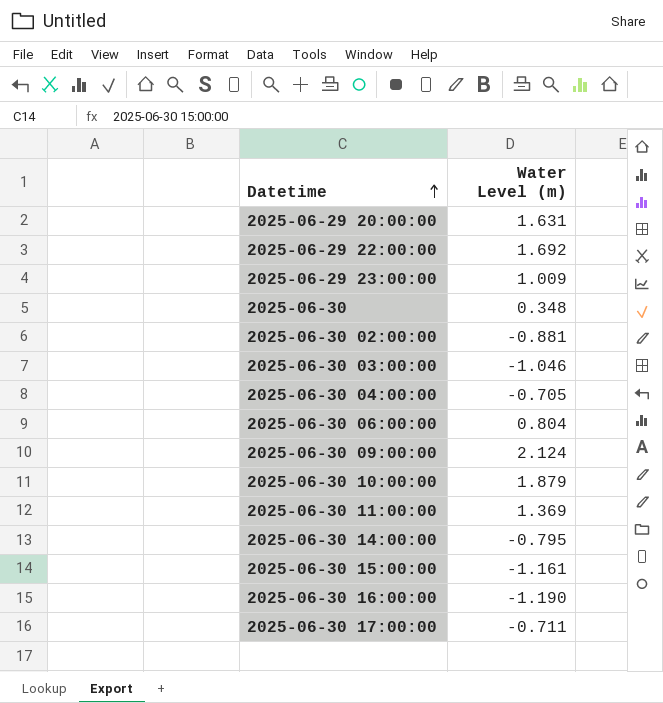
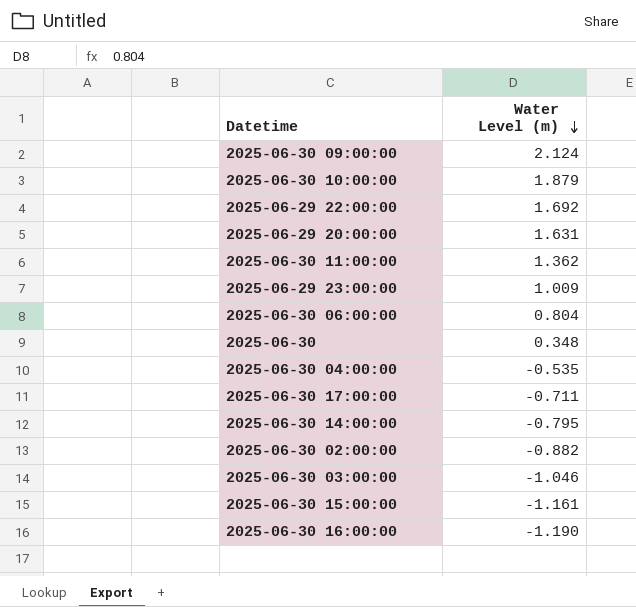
row order: Datetime ascending -> Water Level (m) descending
2025-06-30 11:00:00 | Water Level (m): 1.369 -> 1.362
2025-06-30 04:00:00 | Water Level (m): -0.705 -> -0.535
2025-06-30 02:00:00 | Water Level (m): -0.881 -> -0.882

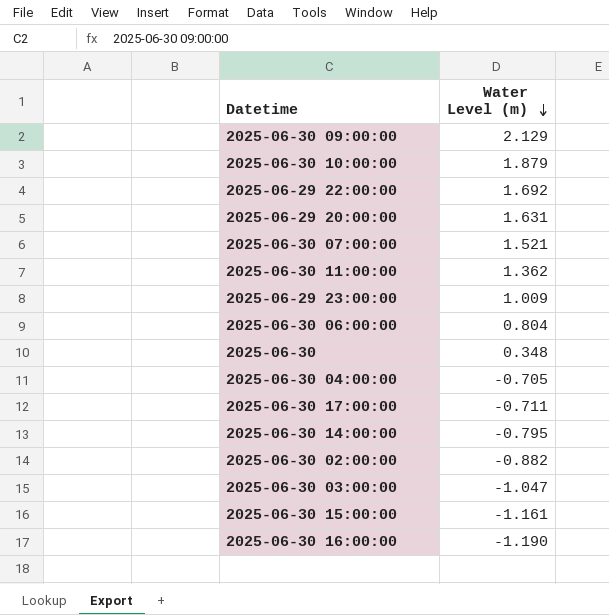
2025-06-30 09:00:00 | Water Level (m): 2.124 -> 2.129
row 2025-06-30 07:00:00: none -> 1.521
2025-06-30 04:00:00 | Water Level (m): -0.535 -> -0.705
2025-06-30 03:00:00 | Water Level (m): -1.046 -> -1.047

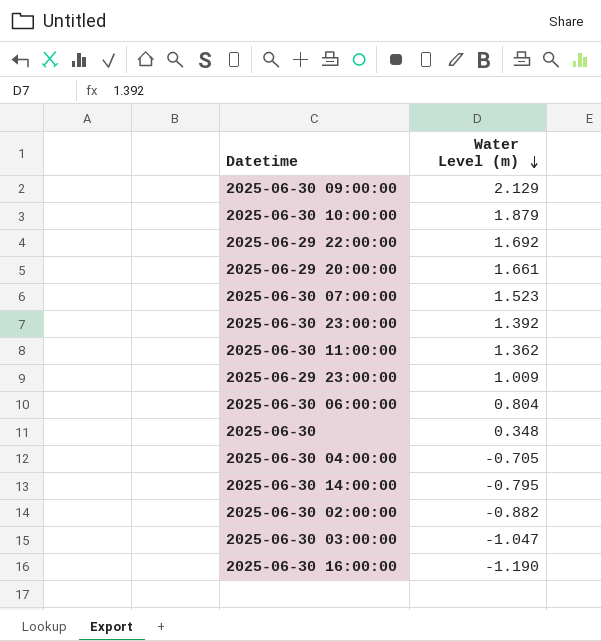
row 2025-06-30 17:00:00: -0.711 -> none
row 2025-06-30 15:00:00: -1.161 -> none
2025-06-29 20:00:00 | Water Level (m): 1.631 -> 1.661
2025-06-30 07:00:00 | Water Level (m): 1.521 -> 1.523
row 2025-06-30 23:00:00: none -> 1.392

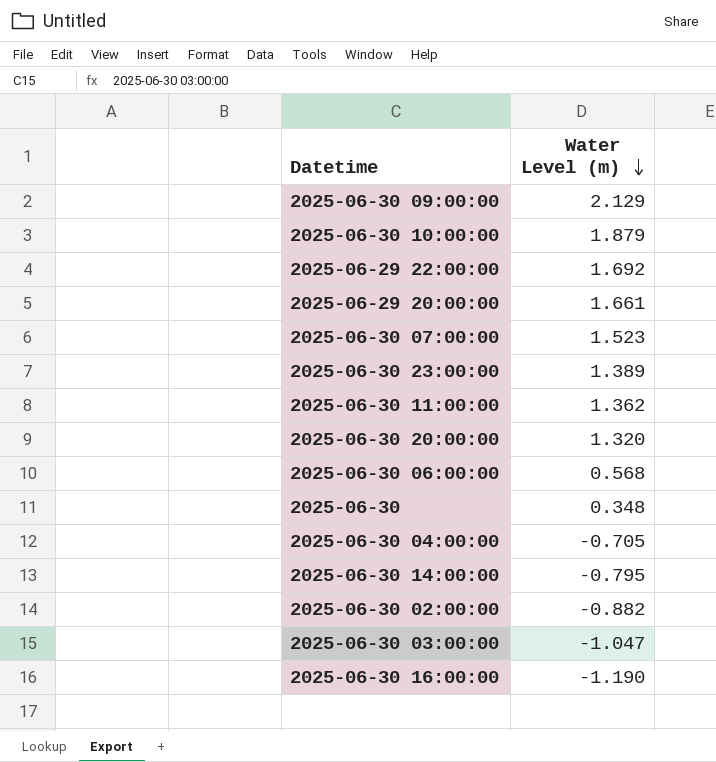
row 2025-06-29 23:00:00: 1.009 -> none
2025-06-30 23:00:00 | Water Level (m): 1.392 -> 1.389
row 2025-06-30 20:00:00: none -> 1.320
2025-06-30 06:00:00 | Water Level (m): 0.804 -> 0.568

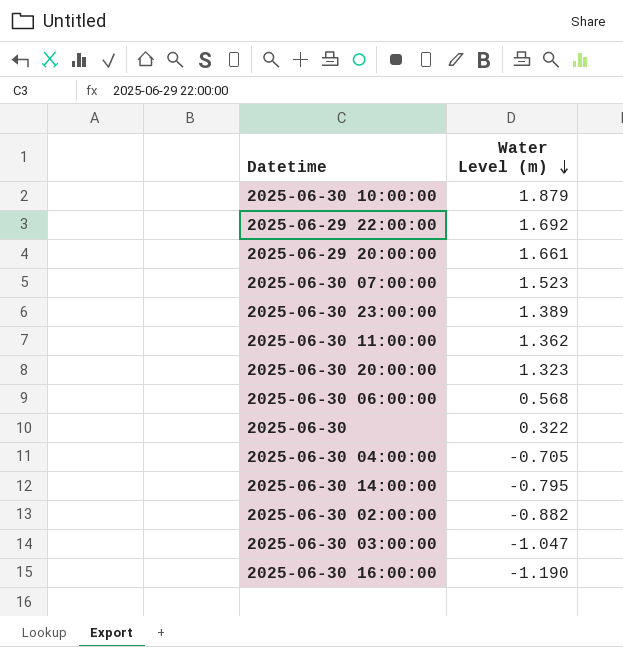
row 2025-06-30 09:00:00: 2.129 -> none
2025-06-30 20:00:00 | Water Level (m): 1.320 -> 1.323
2025-06-30 | Water Level (m): 0.348 -> 0.322

